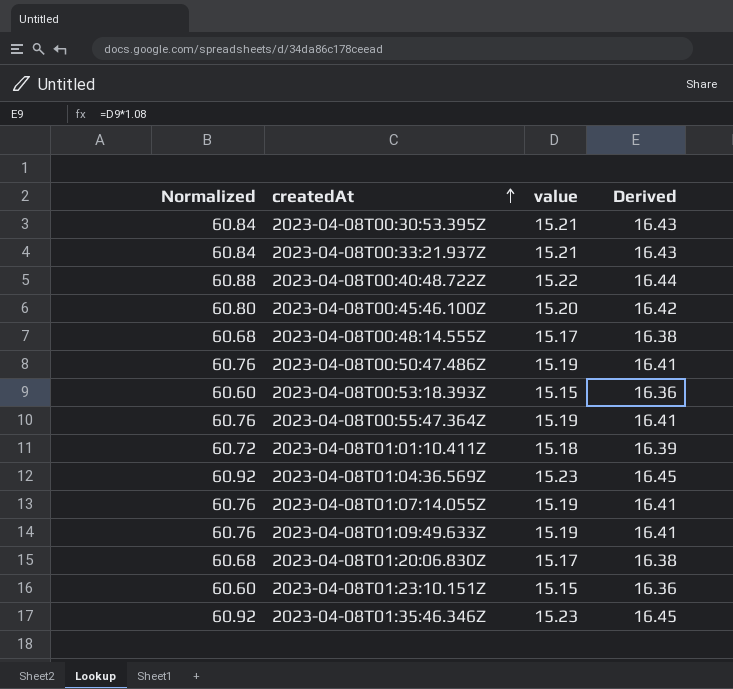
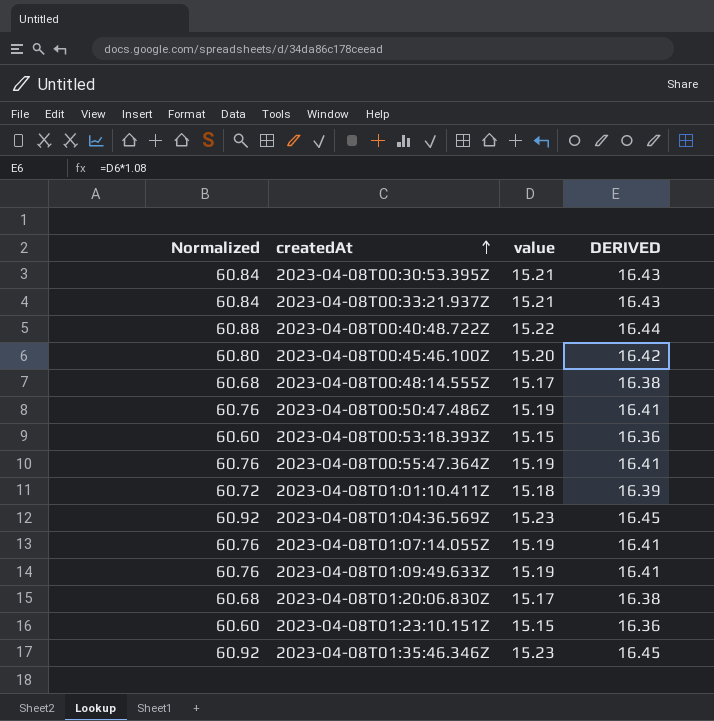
column name: Derived -> DERIVED

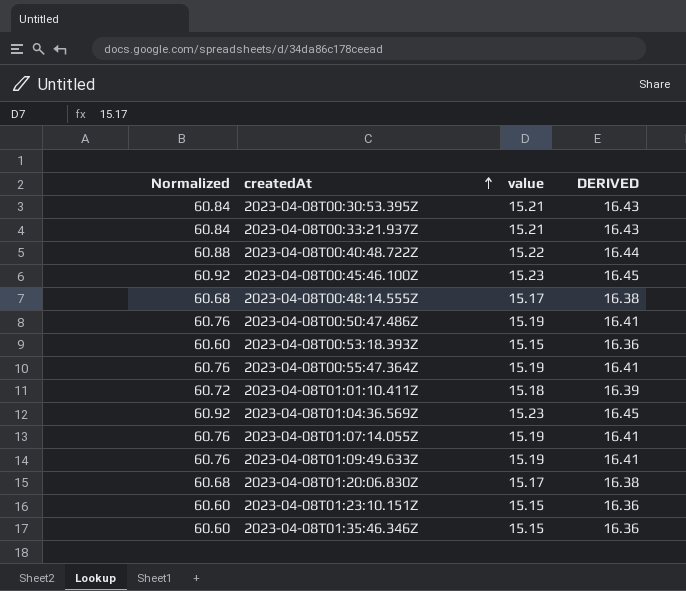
2023-04-08T00:45:46.100Z | Normalized: 60.80 -> 60.92
2023-04-08T00:45:46.100Z | value: 15.20 -> 15.23
2023-04-08T00:45:46.100Z | DERIVED: 16.42 -> 16.45
2023-04-08T01:35:46.346Z | Normalized: 60.92 -> 60.60
2023-04-08T01:35:46.346Z | value: 15.23 -> 15.15
2023-04-08T01:35:46.346Z | DERIVED: 16.45 -> 16.36

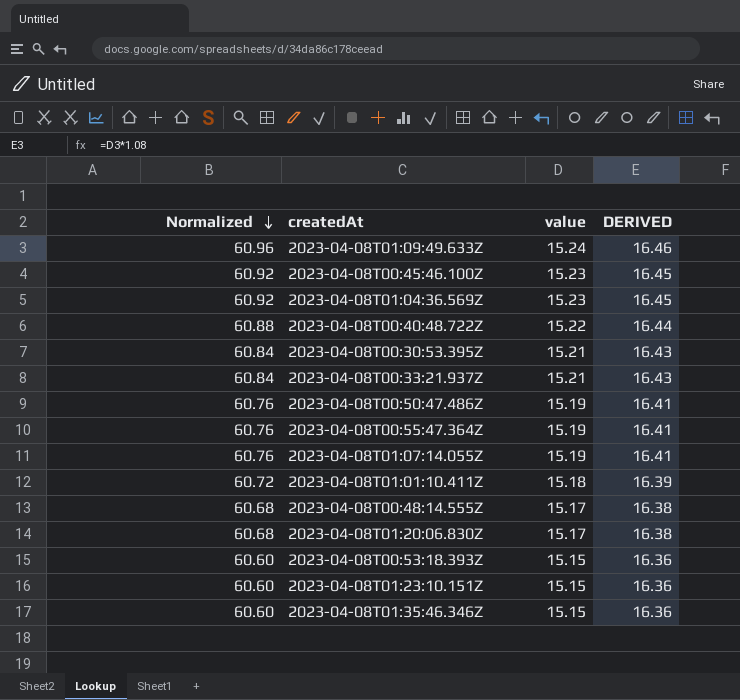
row order: createdAt ascending -> Normalized descending
2023-04-08T01:09:49.633Z | Normalized: 60.76 -> 60.96
2023-04-08T01:09:49.633Z | value: 15.19 -> 15.24
2023-04-08T01:09:49.633Z | DERIVED: 16.41 -> 16.46

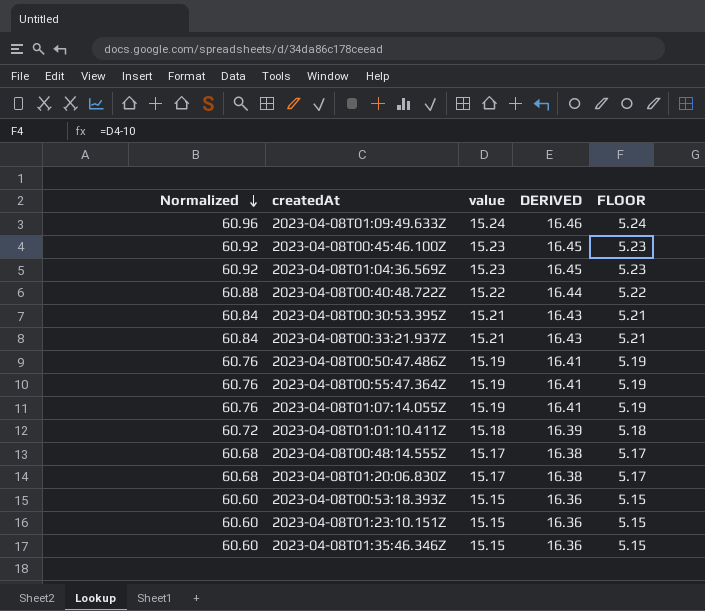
column FLOOR | formula: none -> [value] - 10

